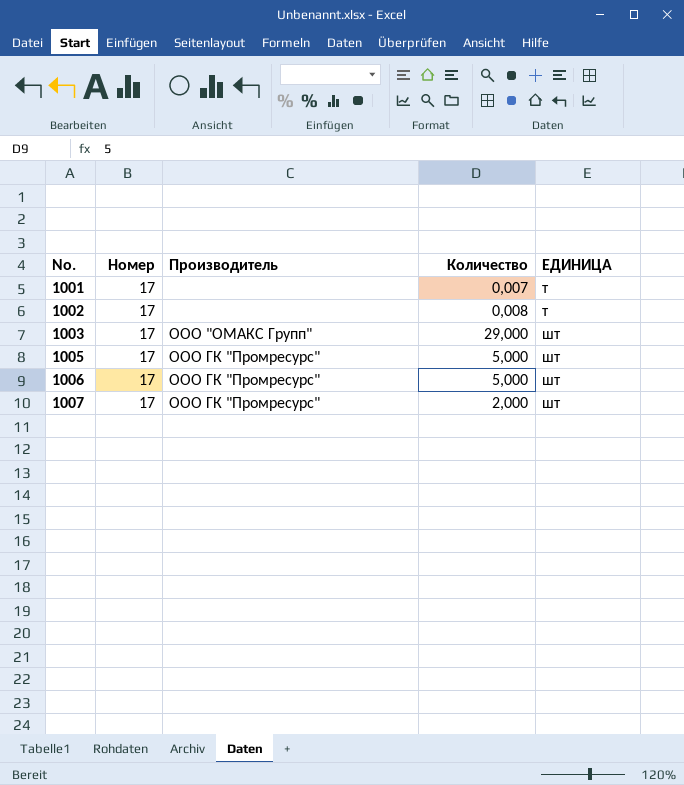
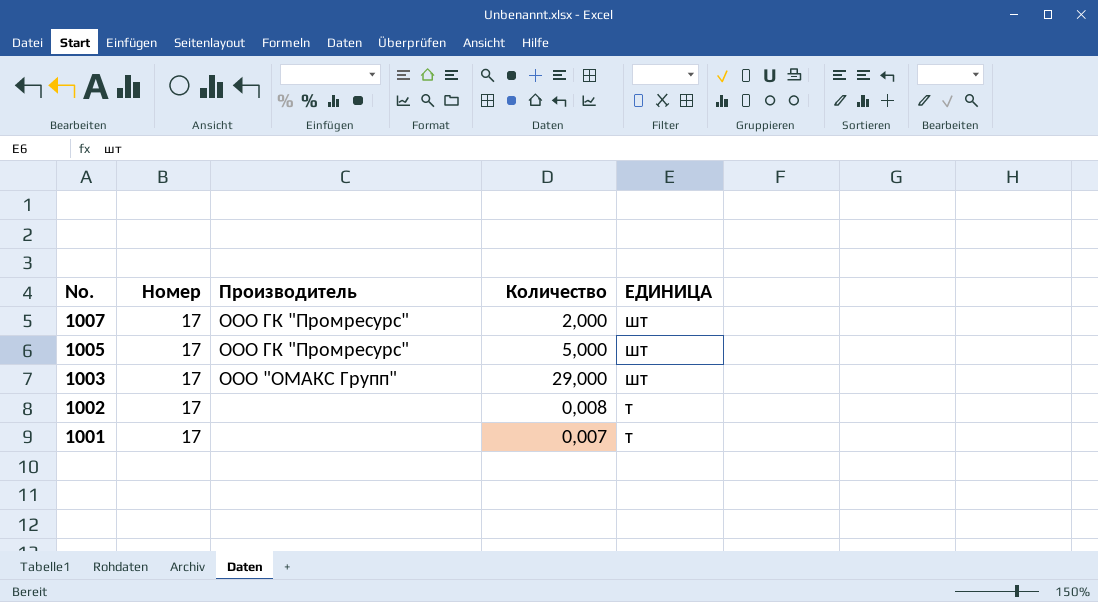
row order: No. ascending -> No. descending
row 1006: 17 | ООО ГК "Промресурс" | 5,000 | шт -> none

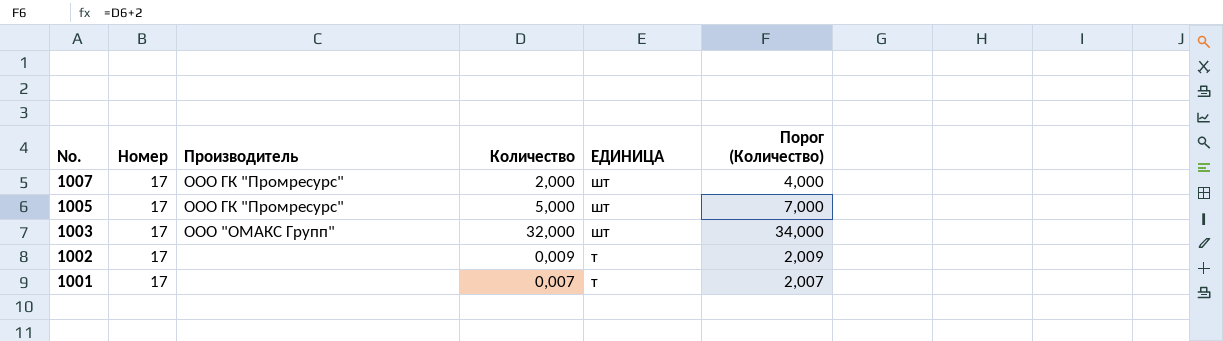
column Порог (Количество) | formula: none -> [Количество] + 2
1003 | Количество: 29,000 -> 32,000
1002 | Количество: 0,008 -> 0,009

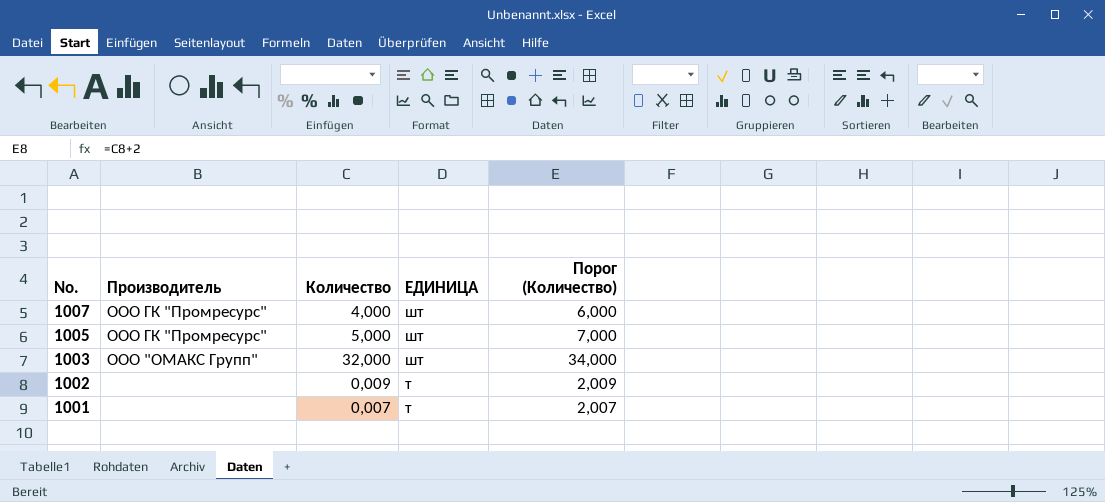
column Номер | position: 2 -> none
1007 | Количество: 2,000 -> 4,000
1007 | Порог (Количество): 4,000 -> 6,000

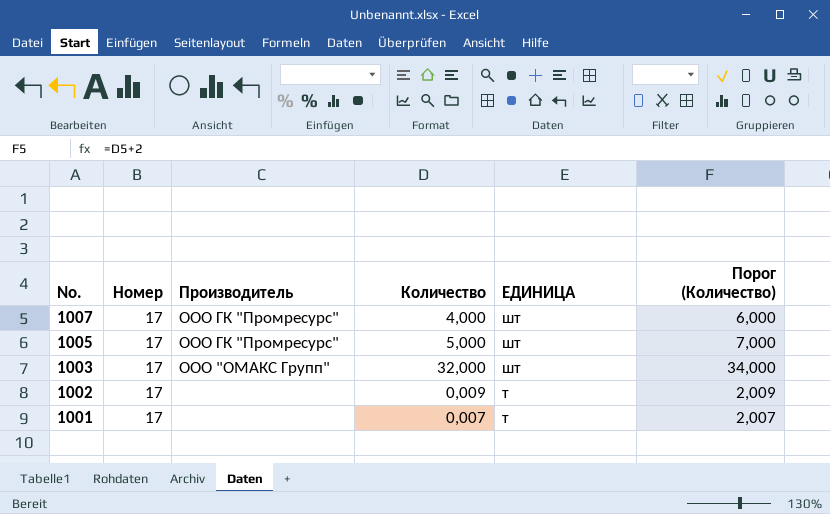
column Номер | position: none -> 2

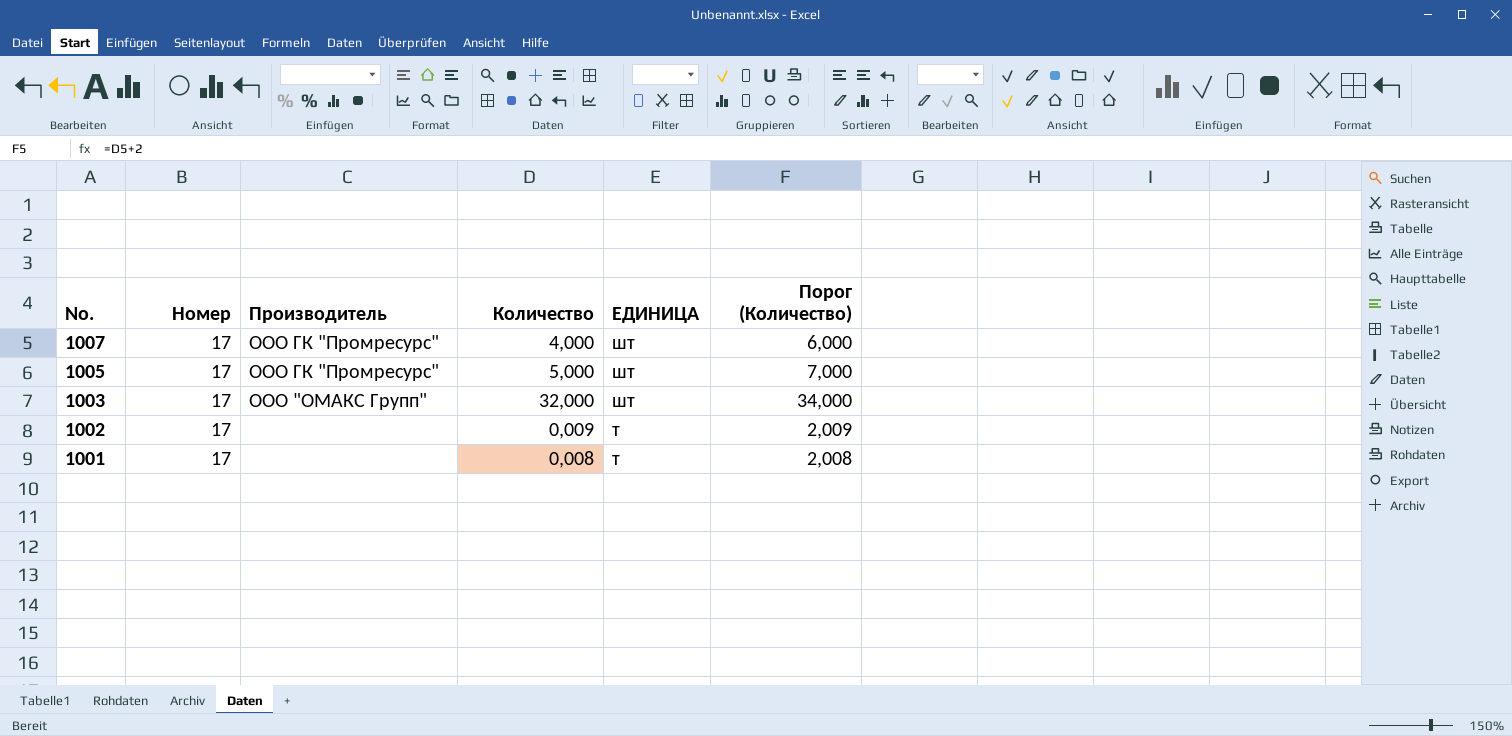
1001 | Количество: 0,007 -> 0,008
1001 | Порог (Количество): 2,007 -> 2,008

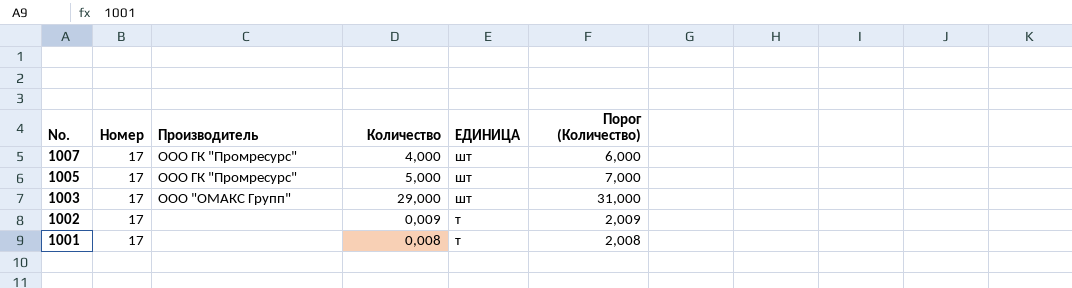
1003 | Количество: 32,000 -> 29,000
1003 | Порог (Количество): 34,000 -> 31,000

